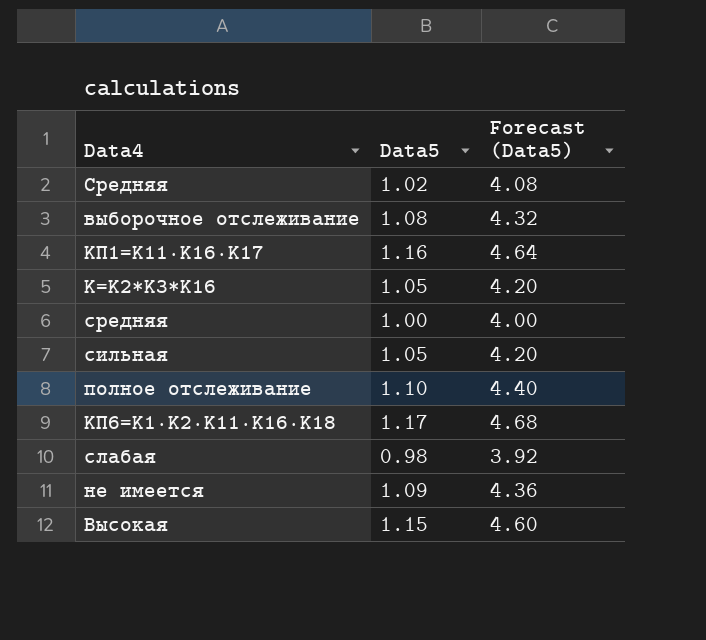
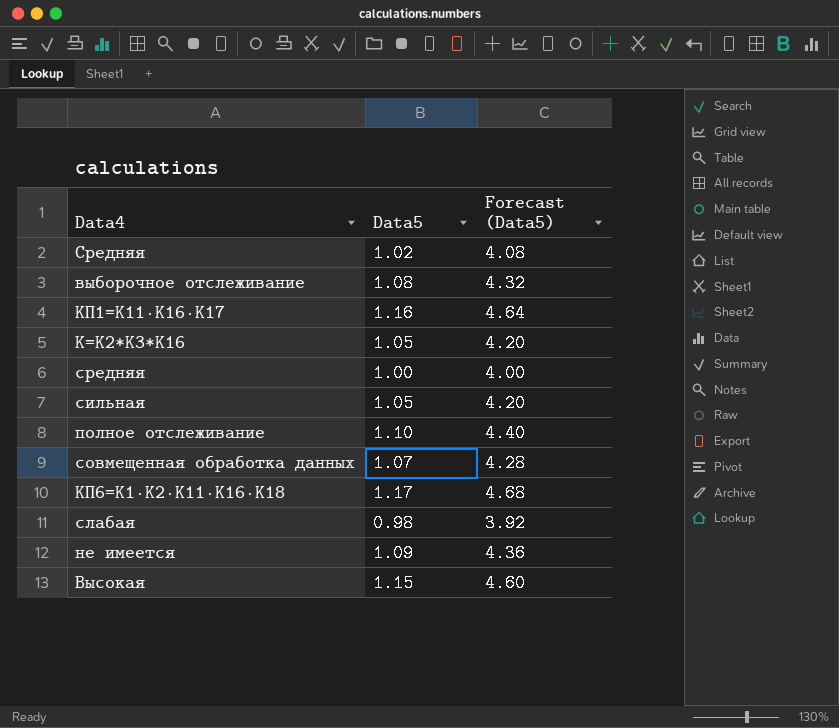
row совмещенная обработка данных: none -> 1.07 | 4.28

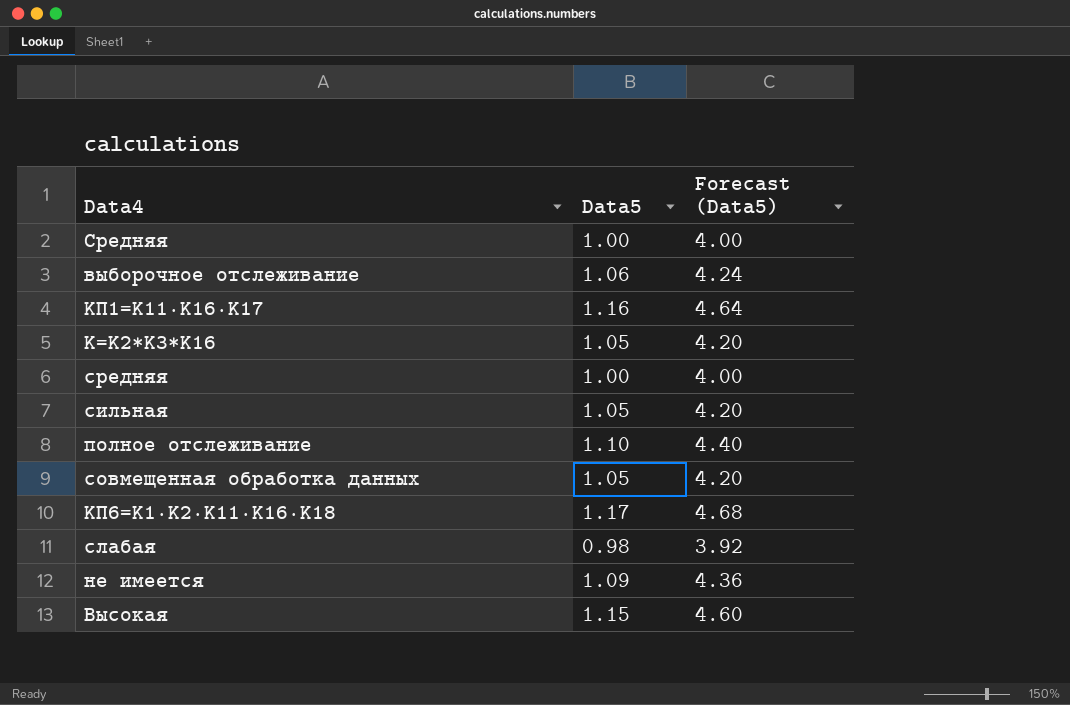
Средняя | Data5: 1.02 -> 1.00
Средняя | Forecast (Data5): 4.08 -> 4.00
выборочное отслеживание | Data5: 1.08 -> 1.06
выборочное отслеживание | Forecast (Data5): 4.32 -> 4.24
совмещенная обработка данных | Data5: 1.07 -> 1.05
совмещенная обработка данных | Forecast (Data5): 4.28 -> 4.20

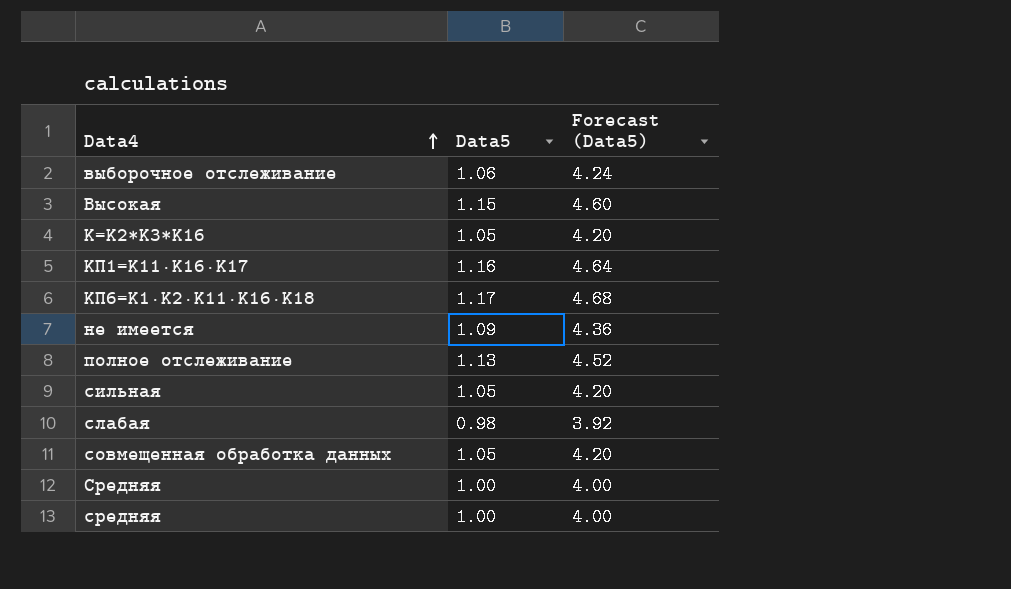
row order: none -> Data4 ascending
полное отслеживание | Data5: 1.10 -> 1.13
полное отслеживание | Forecast (Data5): 4.40 -> 4.52

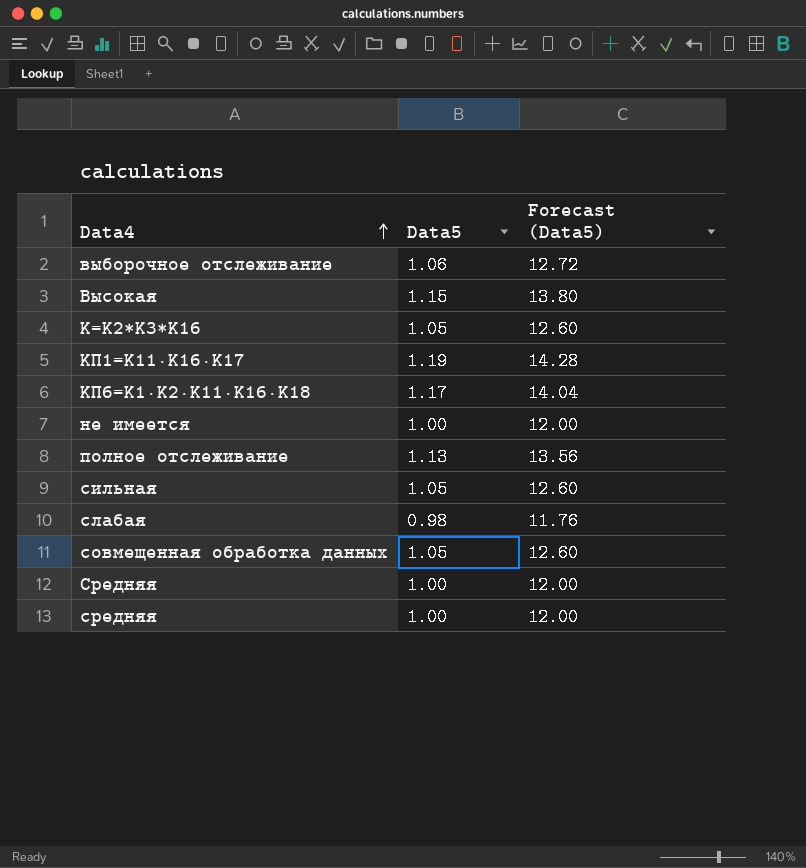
column Forecast (Data5) | formula: [Data5] * 4 -> [Data5] * 12
КП1=К11·К16·К17 | Data5: 1.16 -> 1.19
не имеется | Data5: 1.09 -> 1.00

